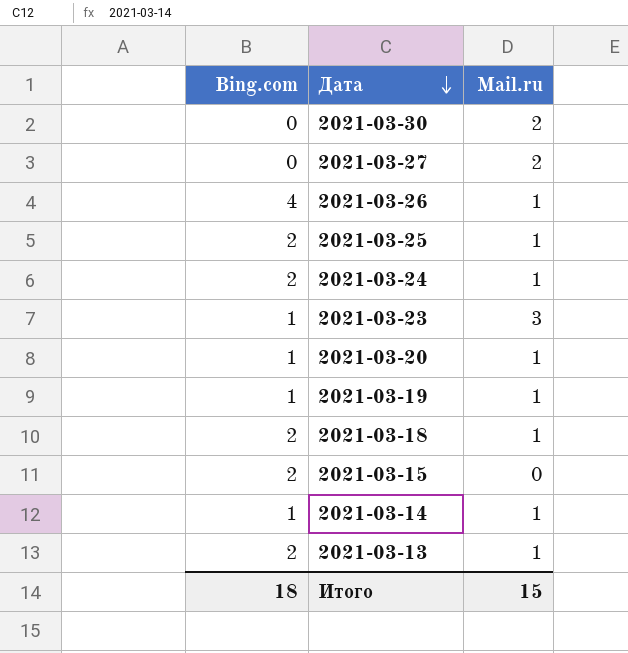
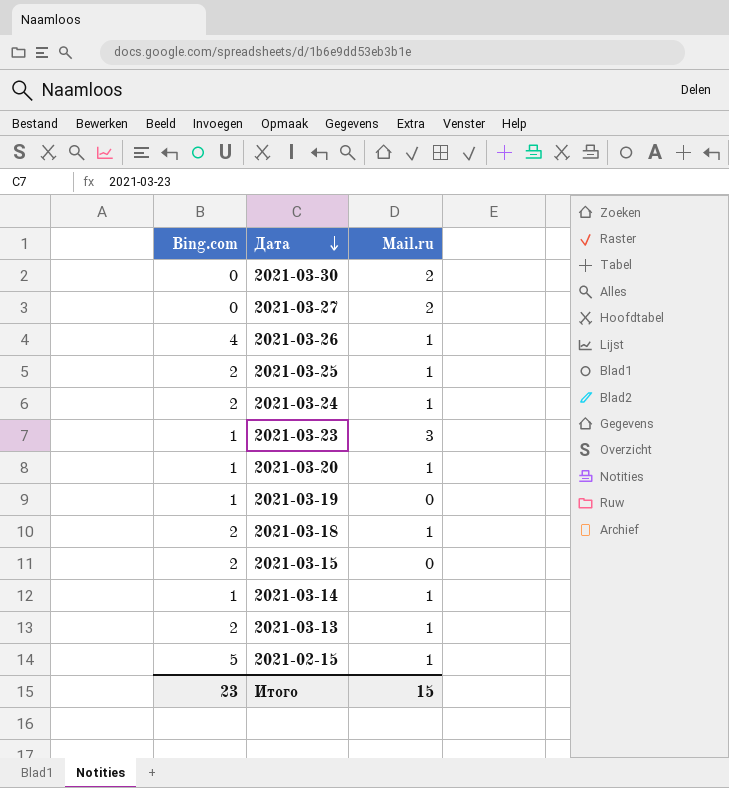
2021-03-19 | Mail.ru: 1 -> 0
row 2021-02-15: none -> 5 | 1
Итого | Bing.com: 18 -> 23

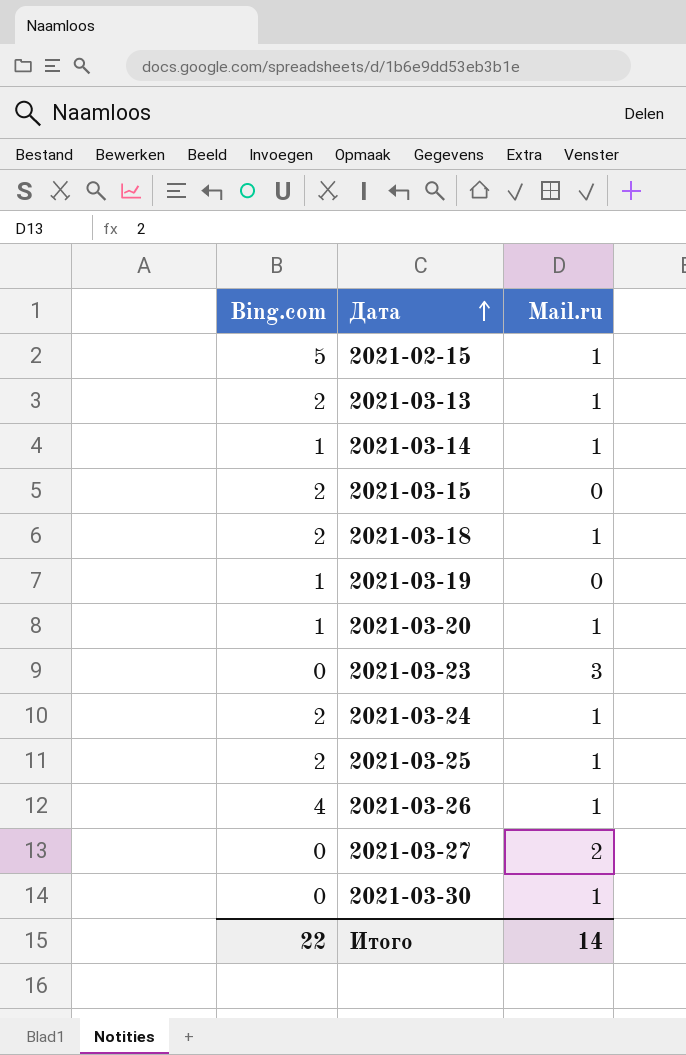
row order: Дата descending -> Дата ascending
2021-03-23 | Bing.com: 1 -> 0
2021-03-30 | Mail.ru: 2 -> 1
Итого | Bing.com: 23 -> 22
Итого | Mail.ru: 15 -> 14

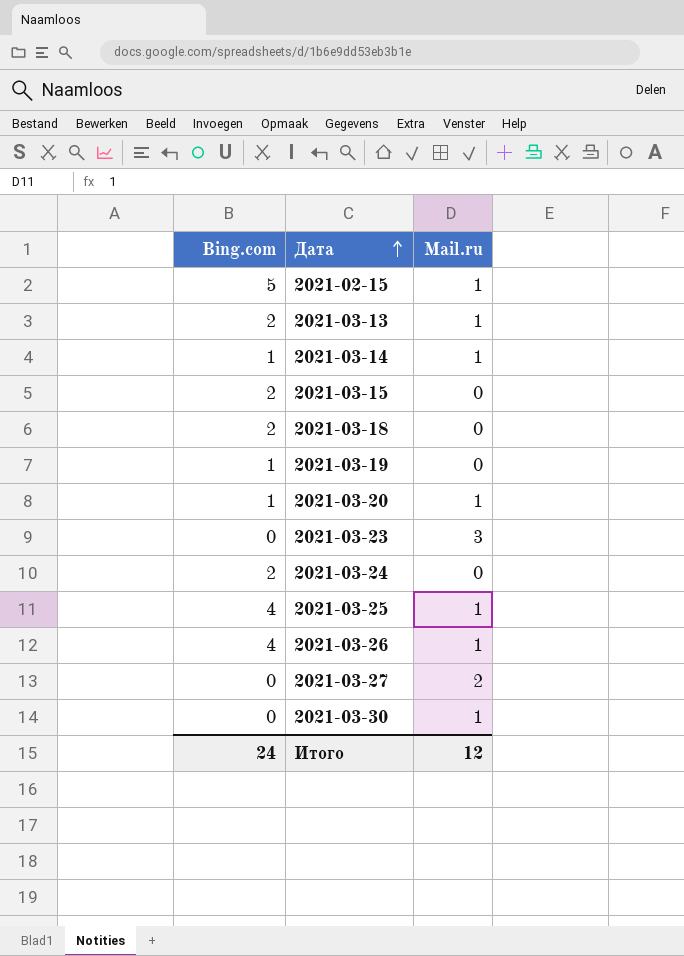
2021-03-18 | Mail.ru: 1 -> 0
2021-03-24 | Mail.ru: 1 -> 0
2021-03-25 | Bing.com: 2 -> 4
Итого | Bing.com: 22 -> 24
Итого | Mail.ru: 14 -> 12

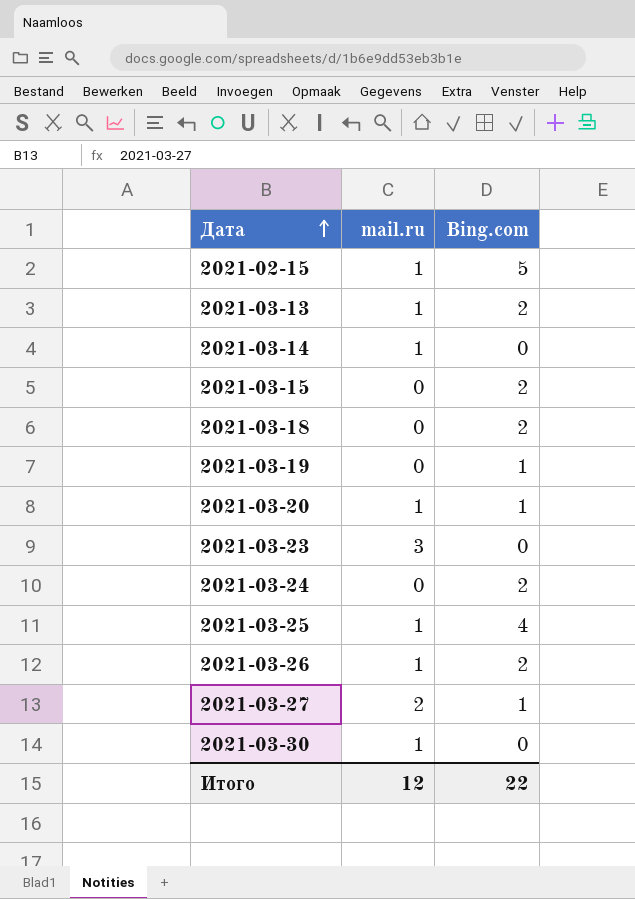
column name: Mail.ru -> mail.ru
column Bing.com | position: 1 -> 3
2021-03-14 | Bing.com: 1 -> 0
2021-03-26 | Bing.com: 4 -> 2
2021-03-27 | Bing.com: 0 -> 1
Итого | Bing.com: 24 -> 22

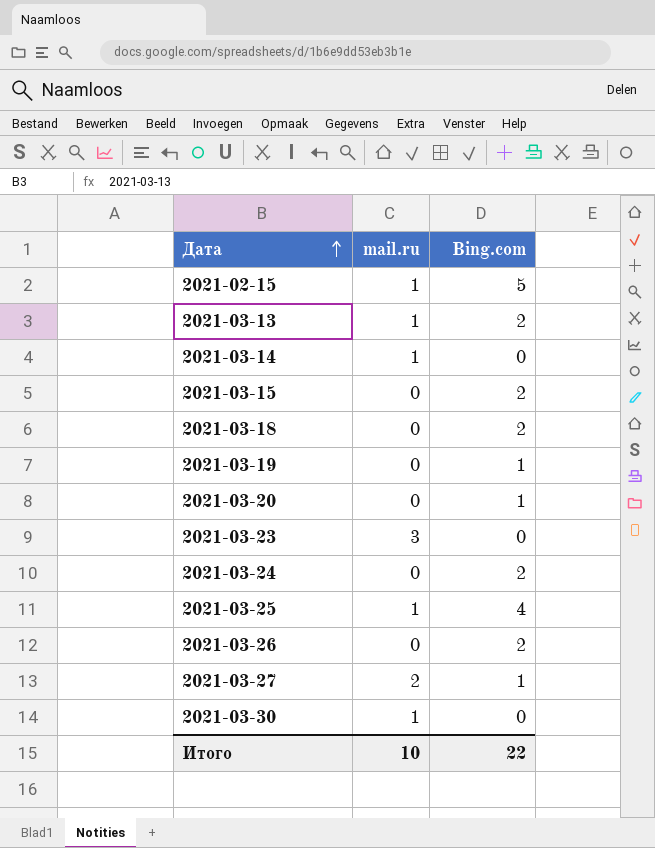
2021-03-20 | mail.ru: 1 -> 0
2021-03-26 | mail.ru: 1 -> 0
Итого | mail.ru: 12 -> 10

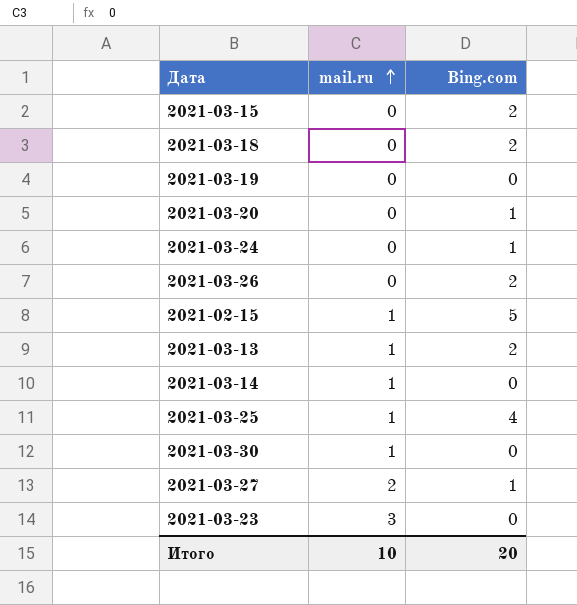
row order: Дата ascending -> mail.ru ascending
2021-03-19 | Bing.com: 1 -> 0
2021-03-24 | Bing.com: 2 -> 1
Итого | Bing.com: 22 -> 20

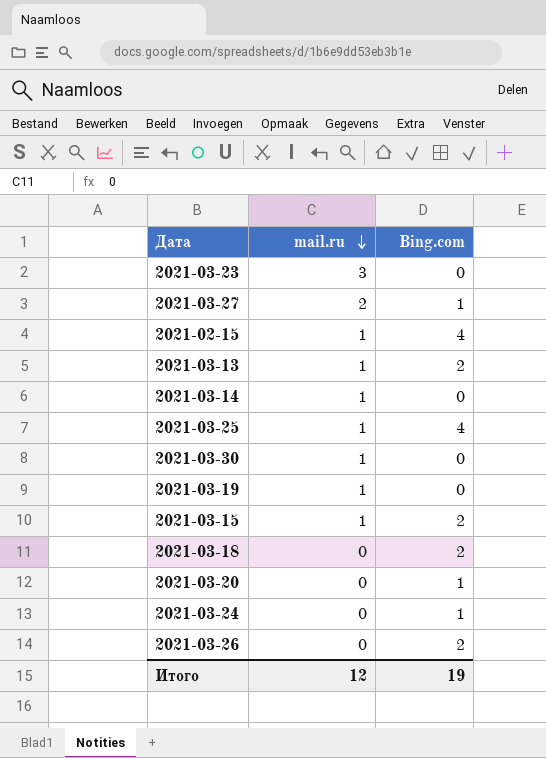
row order: mail.ru ascending -> mail.ru descending
2021-02-15 | Bing.com: 5 -> 4
2021-03-19 | mail.ru: 0 -> 1
2021-03-15 | mail.ru: 0 -> 1
Итого | mail.ru: 10 -> 12
Итого | Bing.com: 20 -> 19

